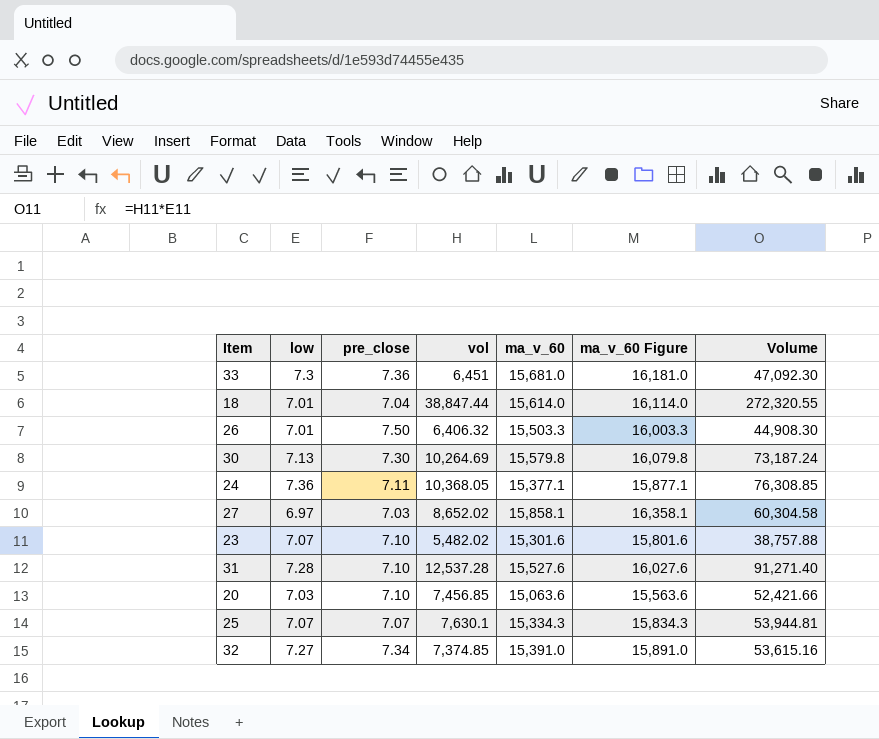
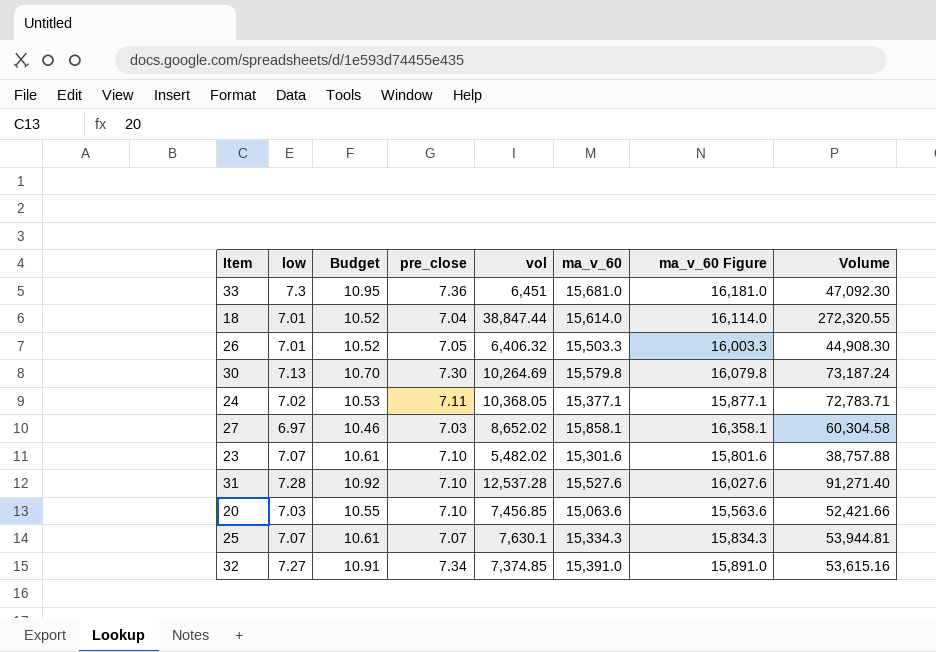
column Budget | formula: none -> [low] * 1.5
26 | pre_close: 7.50 -> 7.05
24 | low: 7.36 -> 7.02
24 | Volume: 76,308.85 -> 72,783.71

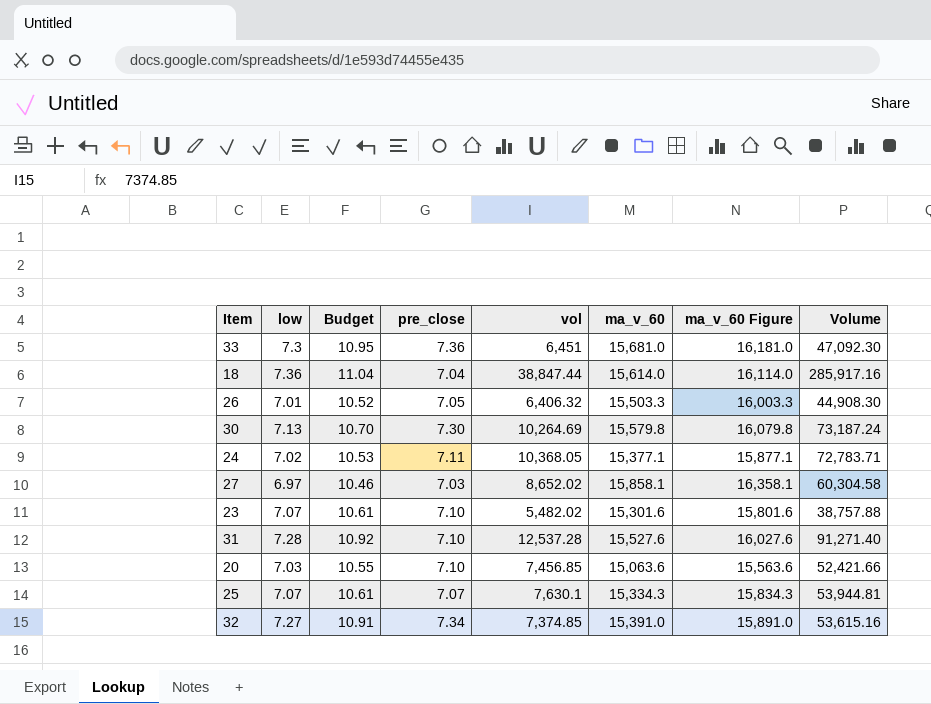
18 | low: 7.01 -> 7.36
18 | Budget: 10.52 -> 11.04
18 | Volume: 272,320.55 -> 285,917.16

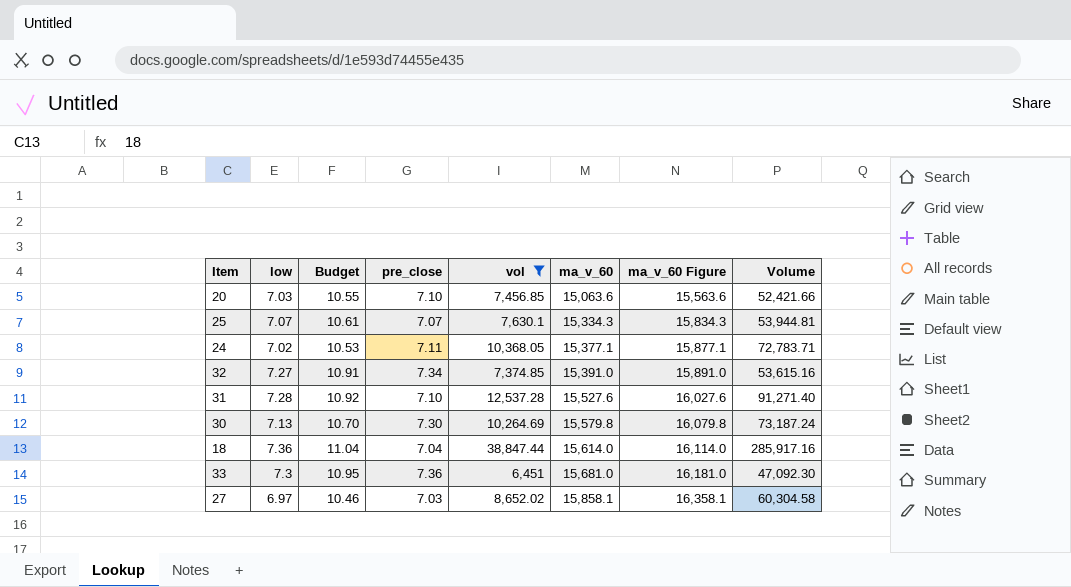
filter: none -> vol >= 6,451
row order: none -> ma_v_60 ascending

